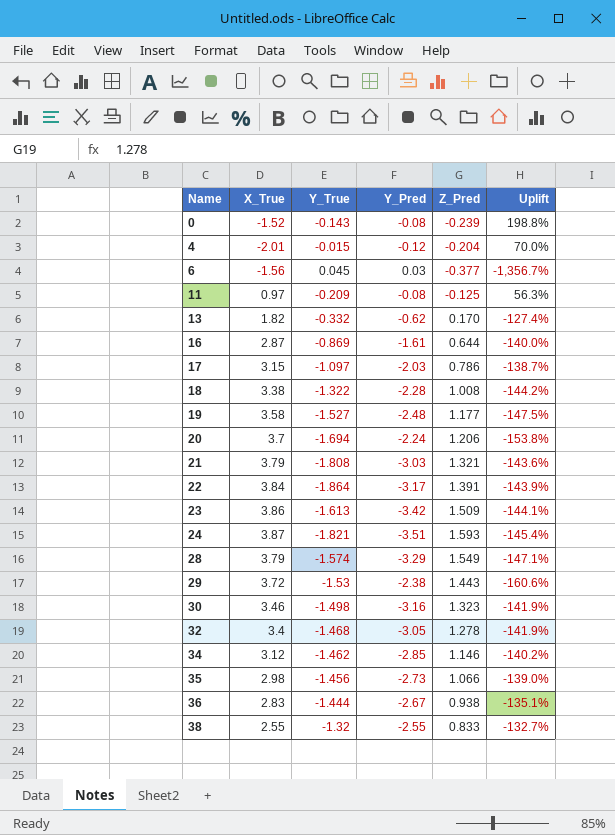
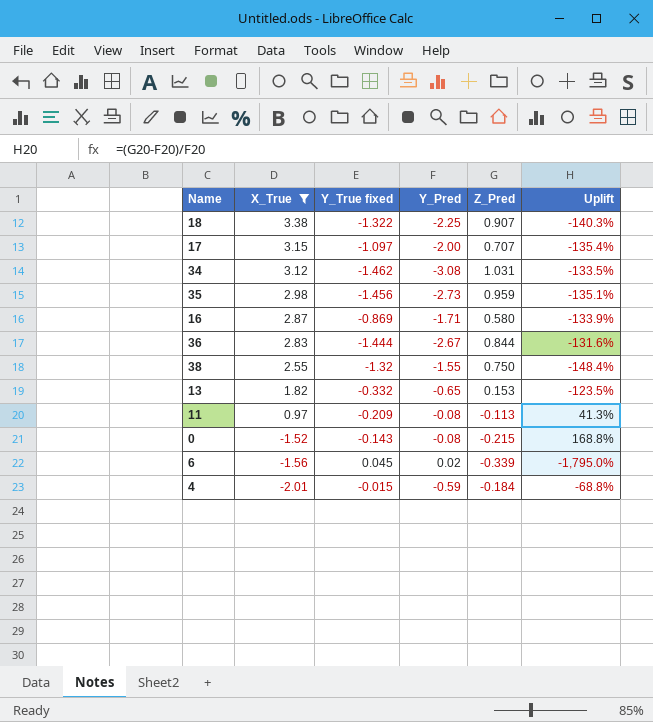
filter: none -> X_True <= 3.38
row order: Name ascending -> X_True descending
column name: Y_True -> Y_True fixed
18 | Y_Pred: -2.28 -> -2.25
18 | Z_Pred: 1.008 -> 0.907
18 | Uplift: -144.2% -> -140.3%
17 | Y_Pred: -2.03 -> -2.00
17 | Z_Pred: 0.786 -> 0.707
17 | Uplift: -138.7% -> -135.4%
34 | Y_Pred: -2.85 -> -3.08
34 | Z_Pred: 1.146 -> 1.031
34 | Uplift: -140.2% -> -133.5%
35 | Z_Pred: 1.066 -> 0.959
35 | Uplift: -139.0% -> -135.1%
16 | Y_Pred: -1.61 -> -1.71
16 | Z_Pred: 0.644 -> 0.580
16 | Uplift: -140.0% -> -133.9%
36 | Z_Pred: 0.938 -> 0.844
36 | Uplift: -135.1% -> -131.6%
38 | Y_Pred: -2.55 -> -1.55
38 | Z_Pred: 0.833 -> 0.750
38 | Uplift: -132.7% -> -148.4%
13 | Y_Pred: -0.62 -> -0.65
13 | Z_Pred: 0.170 -> 0.153
13 | Uplift: -127.4% -> -123.5%
11 | Z_Pred: -0.125 -> -0.113
11 | Uplift: 56.3% -> 41.3%
0 | Z_Pred: -0.239 -> -0.215
0 | Uplift: 198.8% -> 168.8%
6 | Y_Pred: 0.03 -> 0.02
6 | Z_Pred: -0.377 -> -0.339
6 | Uplift: -1,356.7% -> -1,795.0%
4 | Y_Pred: -0.12 -> -0.59
4 | Z_Pred: -0.204 -> -0.184
4 | Uplift: 70.0% -> -68.8%

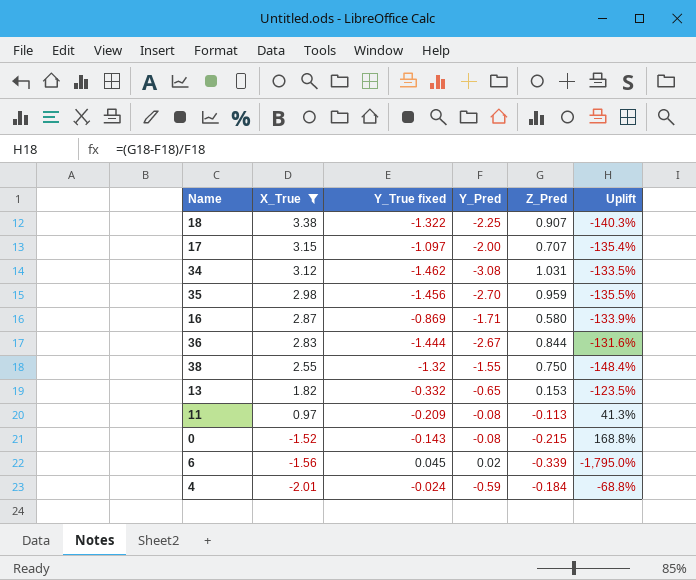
35 | Y_Pred: -2.73 -> -2.70
35 | Uplift: -135.1% -> -135.5%
4 | Y_True fixed: -0.015 -> -0.024

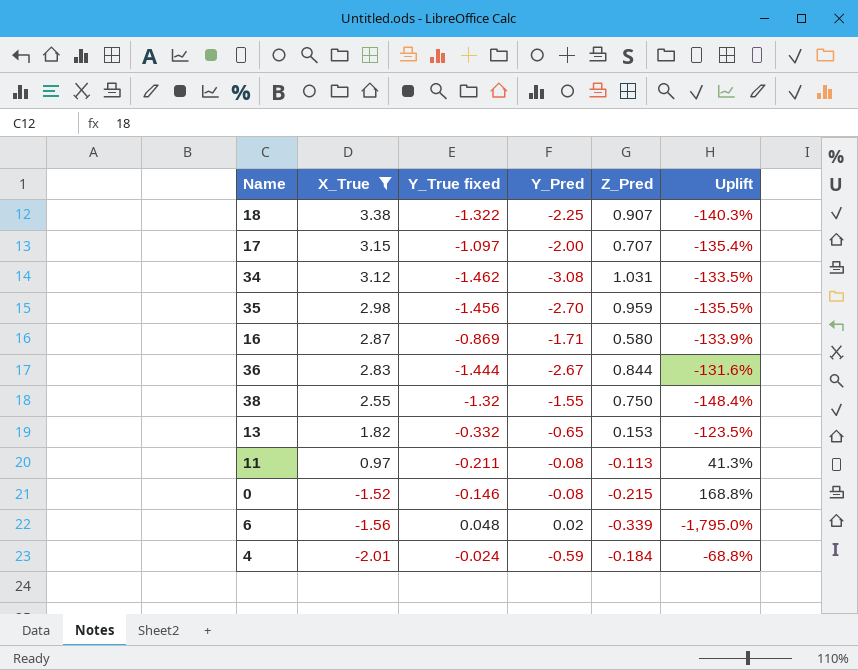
11 | Y_True fixed: -0.209 -> -0.211
0 | Y_True fixed: -0.143 -> -0.146
6 | Y_True fixed: 0.045 -> 0.048

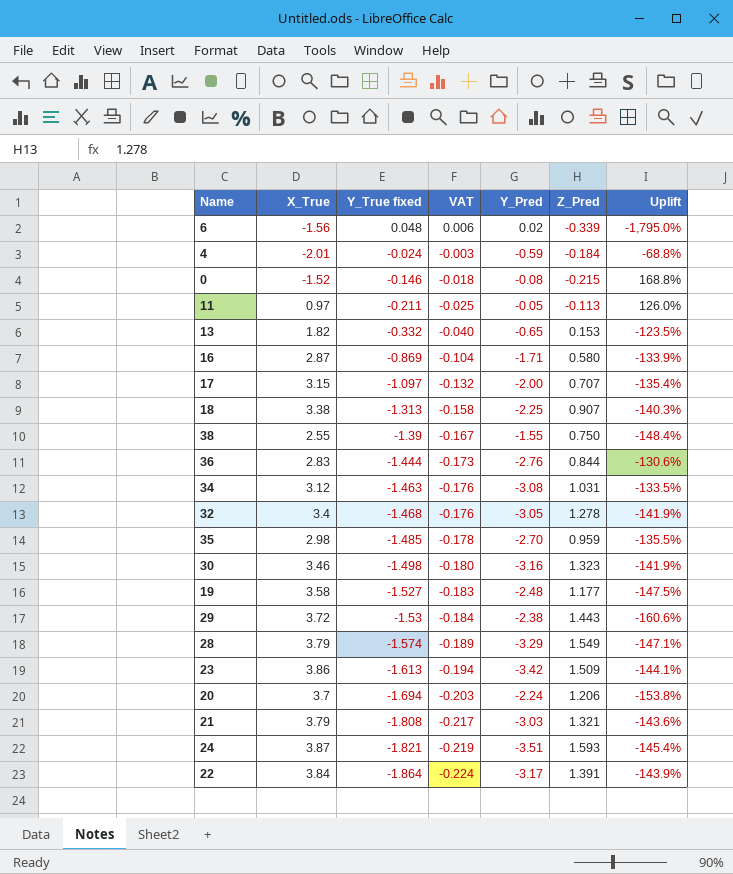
filter: X_True <= 3.38 -> none
row order: X_True descending -> Y_True fixed descending
column VAT | formula: none -> [Y_True fixed] * 0.12
11 | Y_Pred: -0.08 -> -0.05
11 | Uplift: 41.3% -> 126.0%
18 | Y_True fixed: -1.322 -> -1.313
38 | Y_True fixed: -1.32 -> -1.39
36 | Y_Pred: -2.67 -> -2.76
36 | Uplift: -131.6% -> -130.6%
34 | Y_True fixed: -1.462 -> -1.463
35 | Y_True fixed: -1.456 -> -1.485

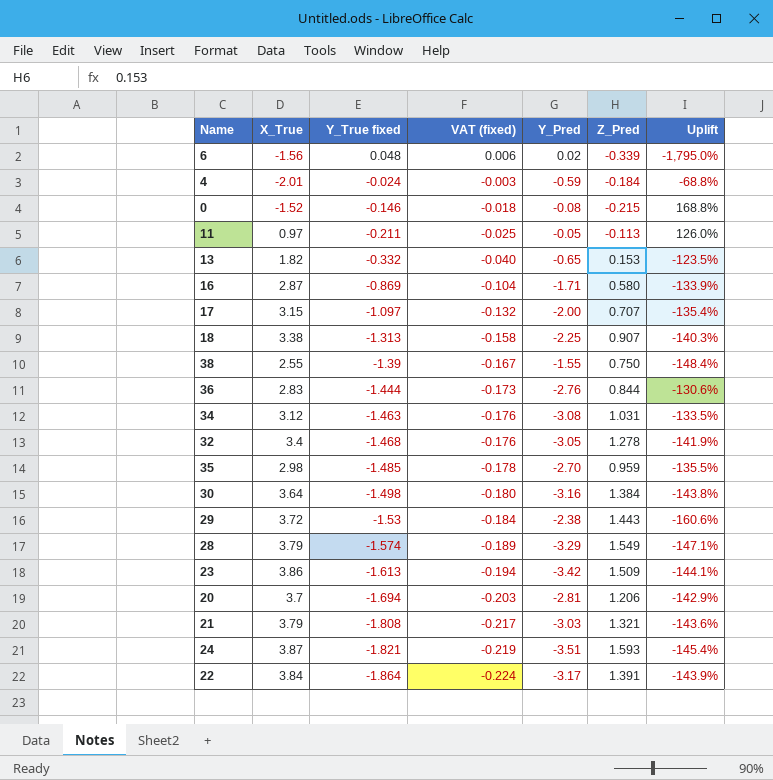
column name: VAT -> VAT (fixed)
row 19: 3.58 | -1.527 | -0.183 | -2.48 | 1.177 | -147.5% -> none
30 | X_True: 3.46 -> 3.64
30 | Z_Pred: 1.323 -> 1.384
30 | Uplift: -141.9% -> -143.8%
20 | Y_Pred: -2.24 -> -2.81
20 | Uplift: -153.8% -> -142.9%

